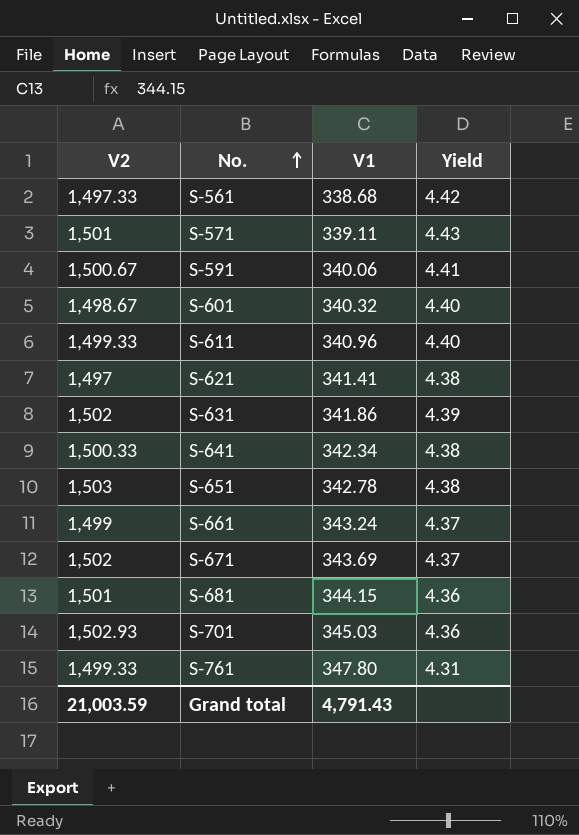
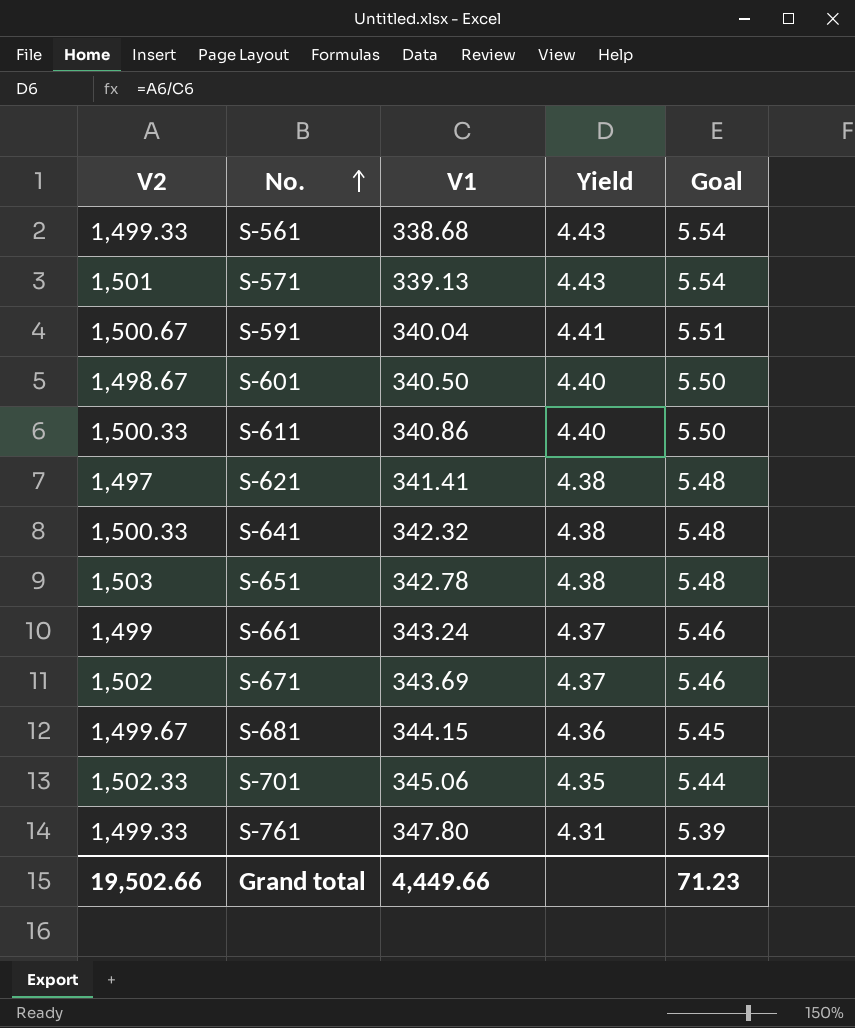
column Goal | formula: none -> [Yield] * 1.25
row S-631: 1,502 | 341.86 | 4.39 -> none
S-561 | V2: 1,497.33 -> 1,499.33
S-561 | Yield: 4.42 -> 4.43
S-571 | V1: 339.11 -> 339.13
S-591 | V1: 340.06 -> 340.04
S-601 | V1: 340.32 -> 340.50
S-611 | V2: 1,499.33 -> 1,500.33
S-611 | V1: 340.96 -> 340.86
S-641 | V1: 342.34 -> 342.32
S-681 | V2: 1,501 -> 1,499.67
S-701 | V2: 1,502.93 -> 1,502.33
S-701 | V1: 345.03 -> 345.06
S-701 | Yield: 4.36 -> 4.35
Grand total | V2: 21,003.59 -> 19,502.66
Grand total | V1: 4,791.43 -> 4,449.66

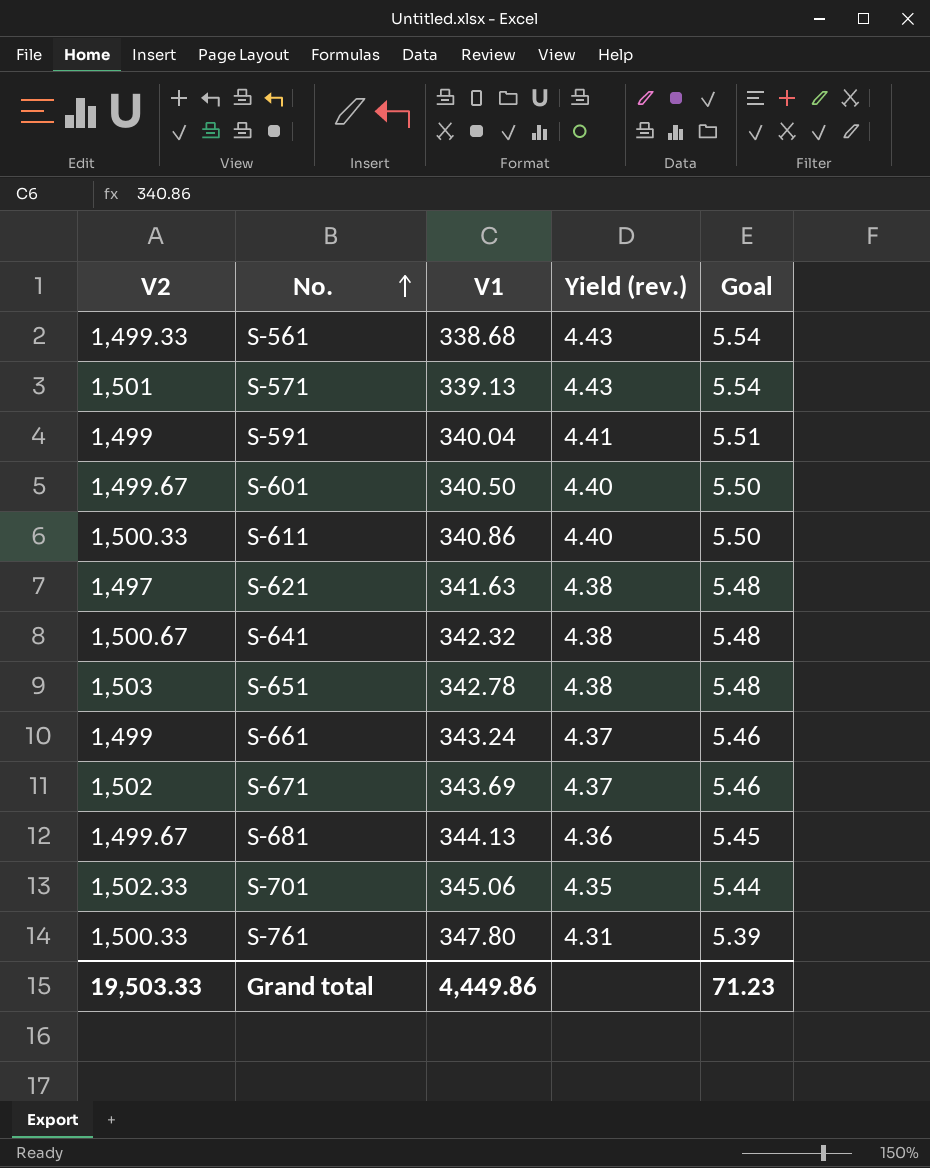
column name: Yield -> Yield (rev.)
S-591 | V2: 1,500.67 -> 1,499
S-601 | V2: 1,498.67 -> 1,499.67
S-621 | V1: 341.41 -> 341.63
S-641 | V2: 1,500.33 -> 1,500.67
S-681 | V1: 344.15 -> 344.13
S-761 | V2: 1,499.33 -> 1,500.33
Grand total | V2: 19,502.66 -> 19,503.33
Grand total | V1: 4,449.66 -> 4,449.86

